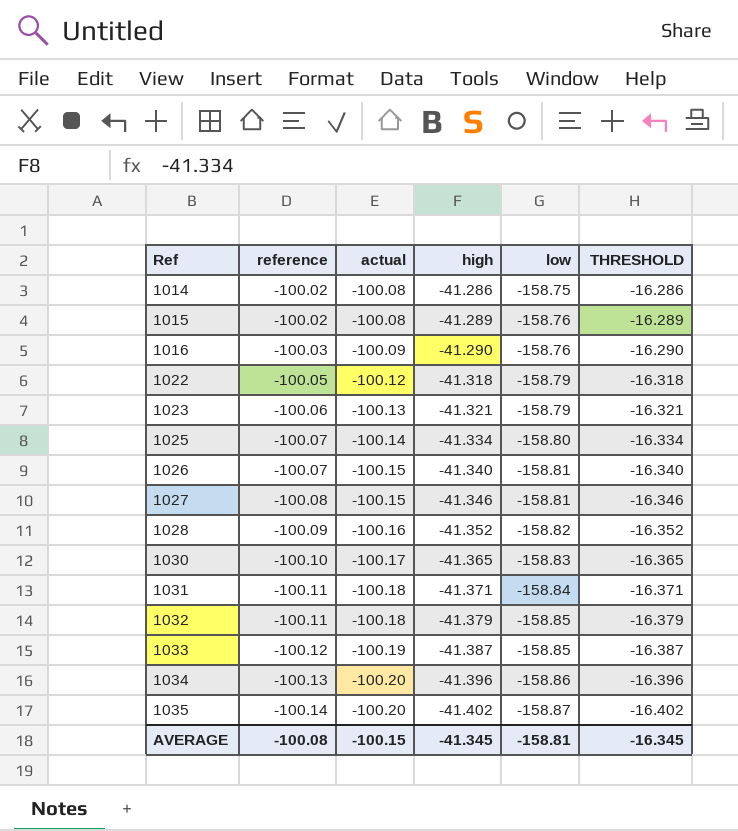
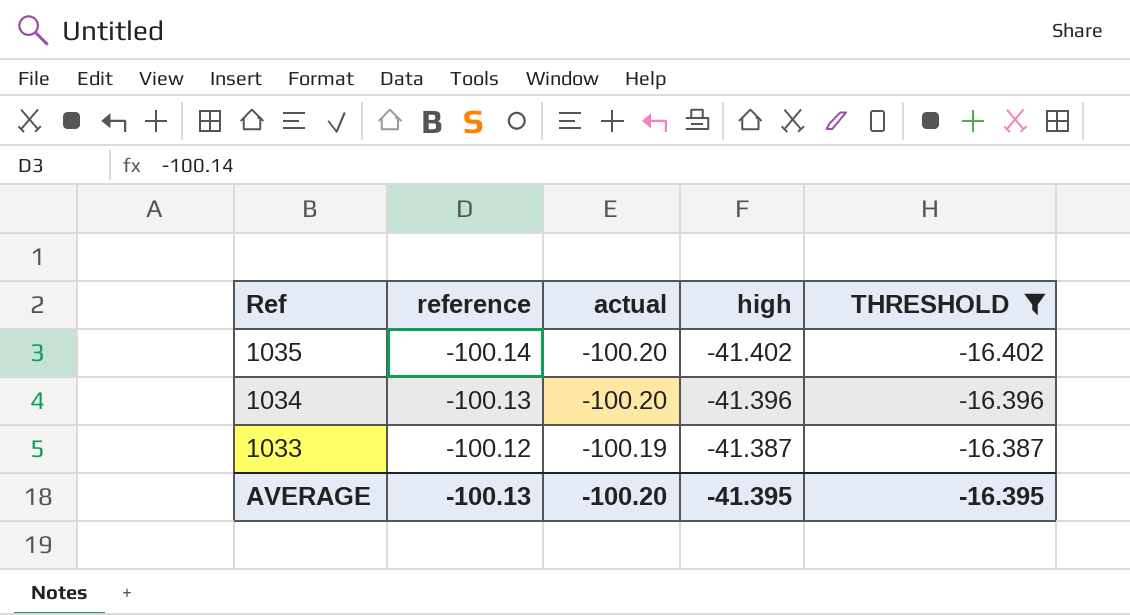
filter: none -> THRESHOLD <= -16.387
row order: Ref ascending -> Ref descending
column low | position: 5 -> none
AVERAGE | reference: -100.08 -> -100.13
AVERAGE | actual: -100.15 -> -100.20
AVERAGE | high: -41.345 -> -41.395
AVERAGE | THRESHOLD: -16.345 -> -16.395

